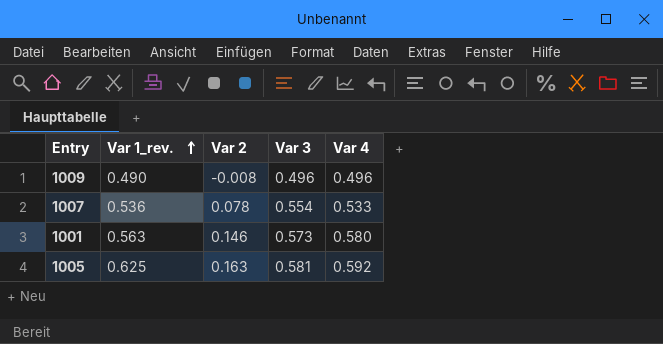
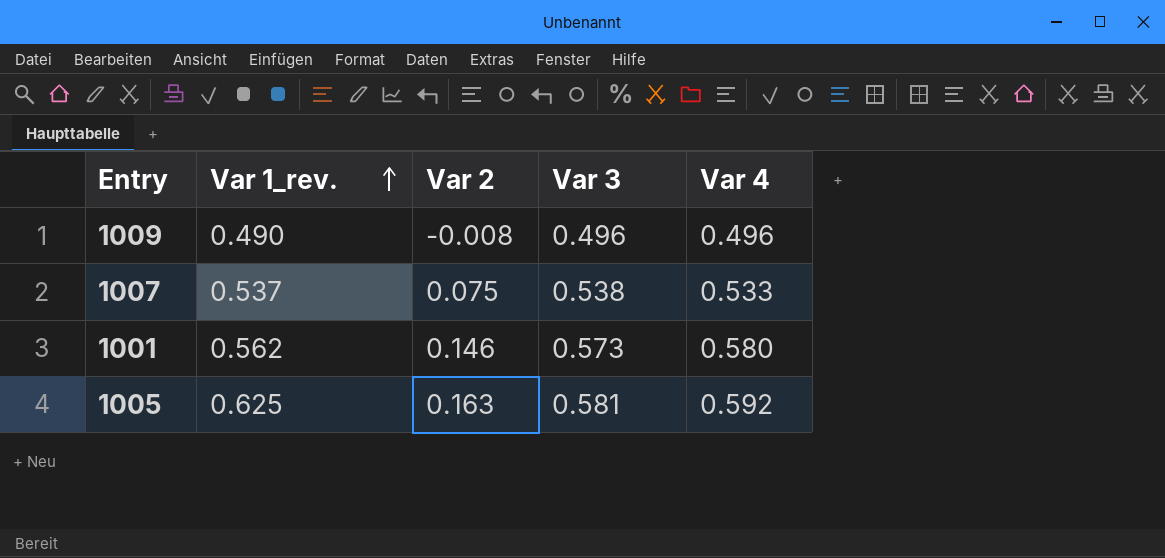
1007 | Var 1_rev.: 0.536 -> 0.537
1007 | Var 2: 0.078 -> 0.075
1007 | Var 3: 0.554 -> 0.538
1001 | Var 1_rev.: 0.563 -> 0.562

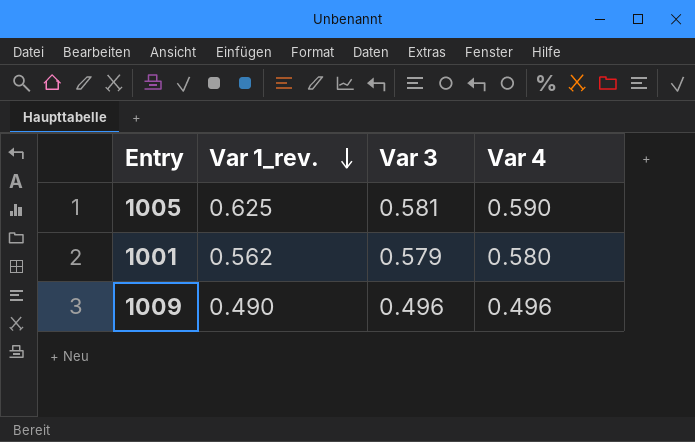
row order: Var 1_rev. ascending -> Var 1_rev. descending
column Var 2 | position: 3 -> none
row 1007: 0.537 | 0.075 | 0.538 | 0.533 -> none
1005 | Var 4: 0.592 -> 0.590
1001 | Var 3: 0.573 -> 0.579

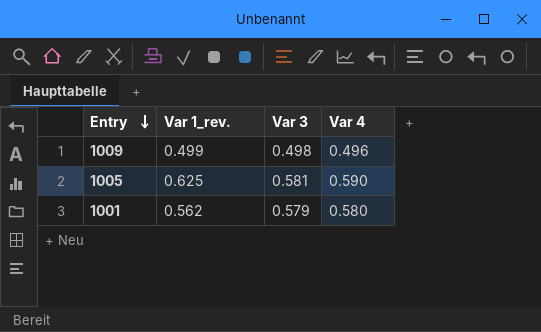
row order: Var 1_rev. descending -> Entry descending
1009 | Var 1_rev.: 0.490 -> 0.499
1009 | Var 3: 0.496 -> 0.498

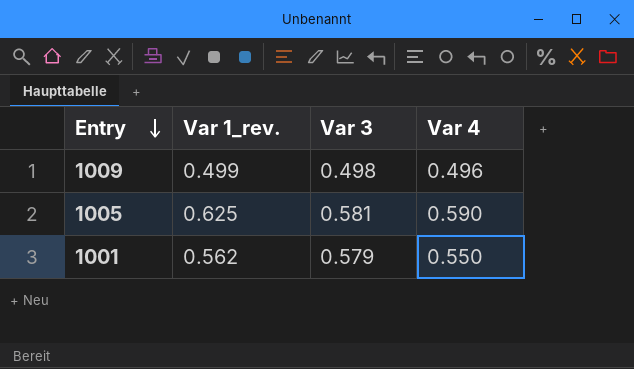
1001 | Var 4: 0.580 -> 0.550

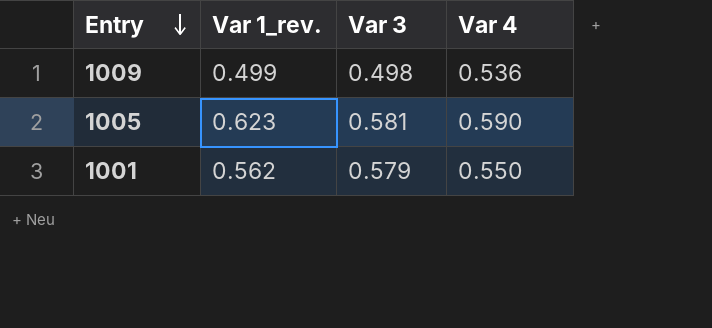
1009 | Var 4: 0.496 -> 0.536
1005 | Var 1_rev.: 0.625 -> 0.623

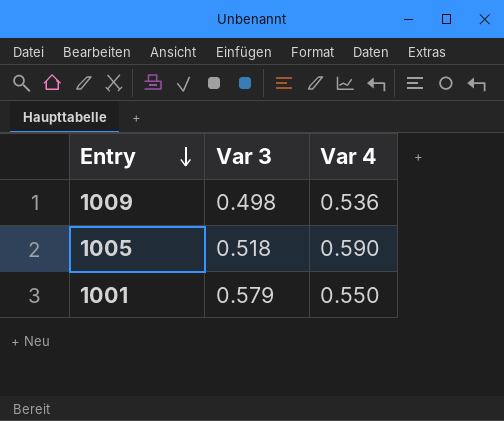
column Var 1_rev. | position: 2 -> none
1005 | Var 3: 0.581 -> 0.518

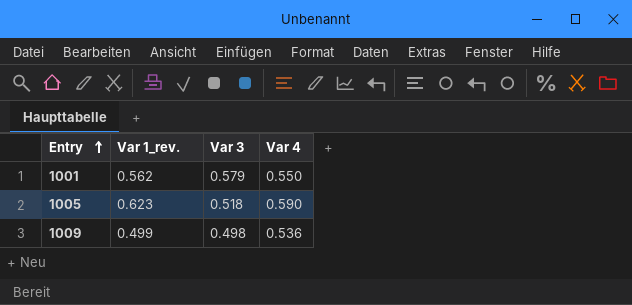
row order: Entry descending -> Entry ascending
column Var 1_rev. | position: none -> 2

